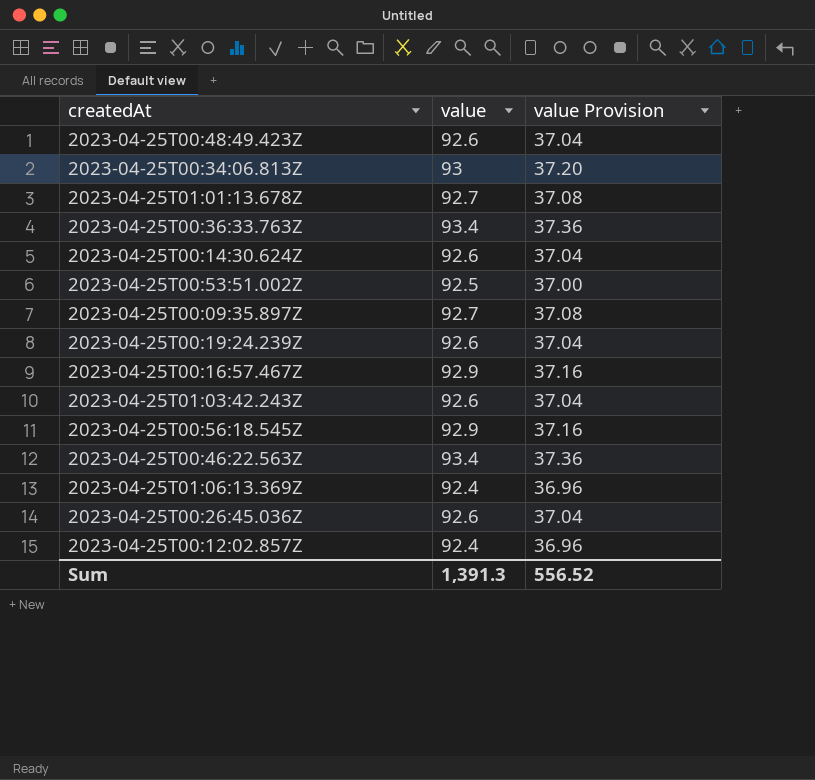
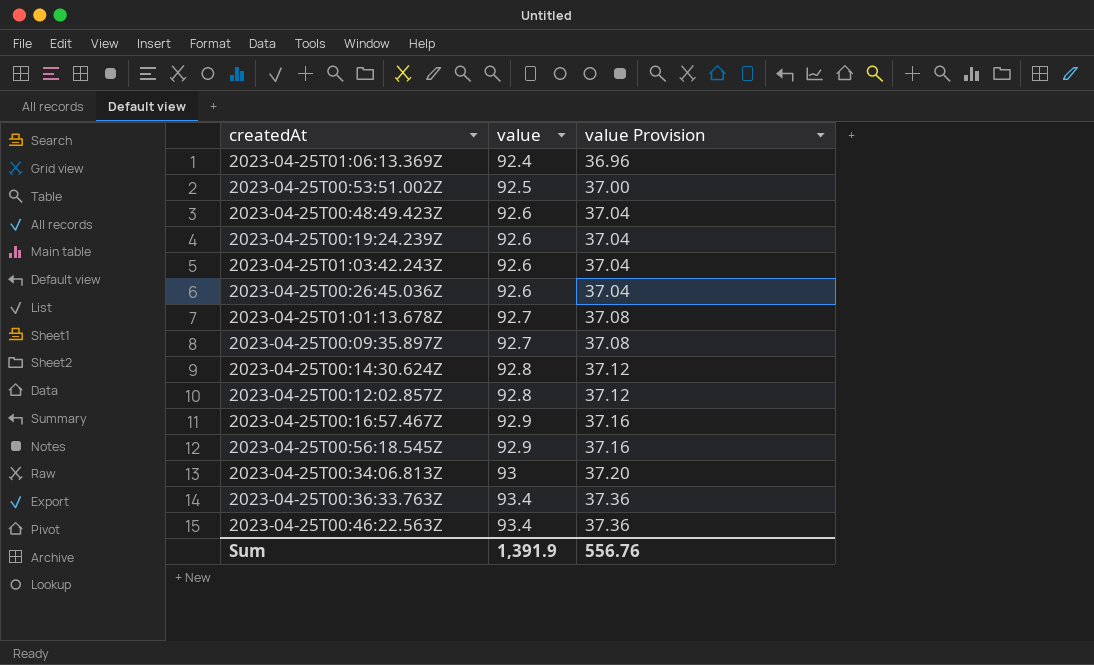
row order: none -> value ascending
2023-04-25T00:14:30.624Z | value: 92.6 -> 92.8
2023-04-25T00:14:30.624Z | value Provision: 37.04 -> 37.12
2023-04-25T00:12:02.857Z | value: 92.4 -> 92.8
2023-04-25T00:12:02.857Z | value Provision: 36.96 -> 37.12
Sum | value: 1,391.3 -> 1,391.9
Sum | value Provision: 556.52 -> 556.76

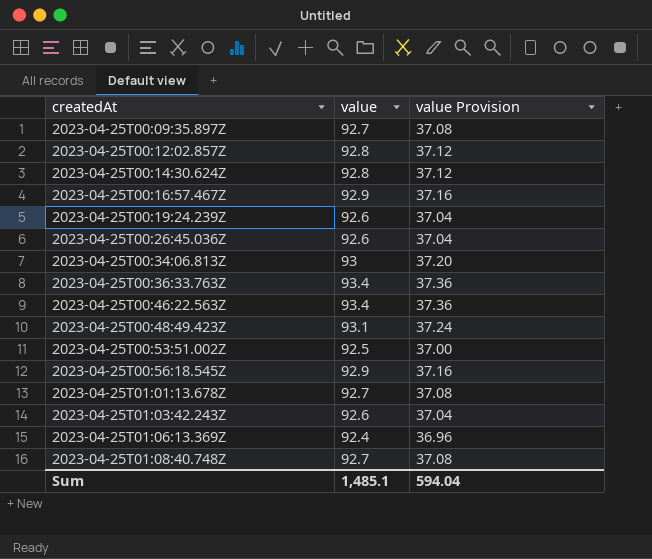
row order: value ascending -> createdAt ascending
2023-04-25T00:48:49.423Z | value: 92.6 -> 93.1
2023-04-25T00:48:49.423Z | value Provision: 37.04 -> 37.24
row 2023-04-25T01:08:40.748Z: none -> 92.7 | 37.08
Sum | value: 1,391.9 -> 1,485.1
Sum | value Provision: 556.76 -> 594.04

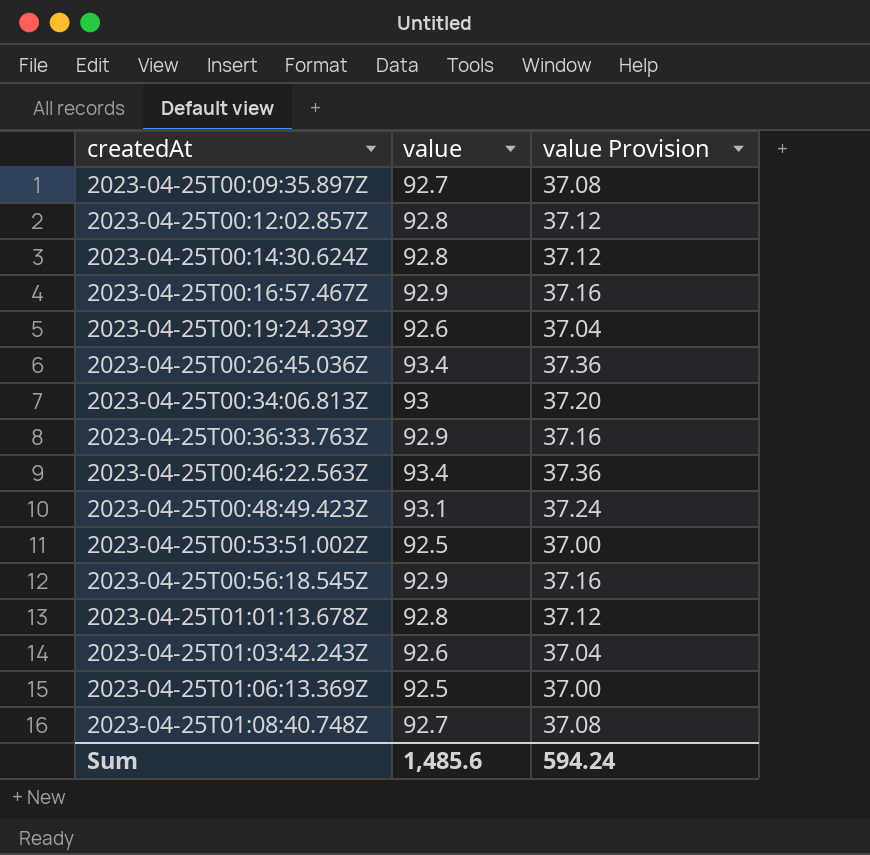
2023-04-25T00:26:45.036Z | value: 92.6 -> 93.4
2023-04-25T00:26:45.036Z | value Provision: 37.04 -> 37.36
2023-04-25T00:36:33.763Z | value: 93.4 -> 92.9
2023-04-25T00:36:33.763Z | value Provision: 37.36 -> 37.16
2023-04-25T01:01:13.678Z | value: 92.7 -> 92.8
2023-04-25T01:01:13.678Z | value Provision: 37.08 -> 37.12
2023-04-25T01:06:13.369Z | value: 92.4 -> 92.5
2023-04-25T01:06:13.369Z | value Provision: 36.96 -> 37.00
Sum | value: 1,485.1 -> 1,485.6
Sum | value Provision: 594.04 -> 594.24

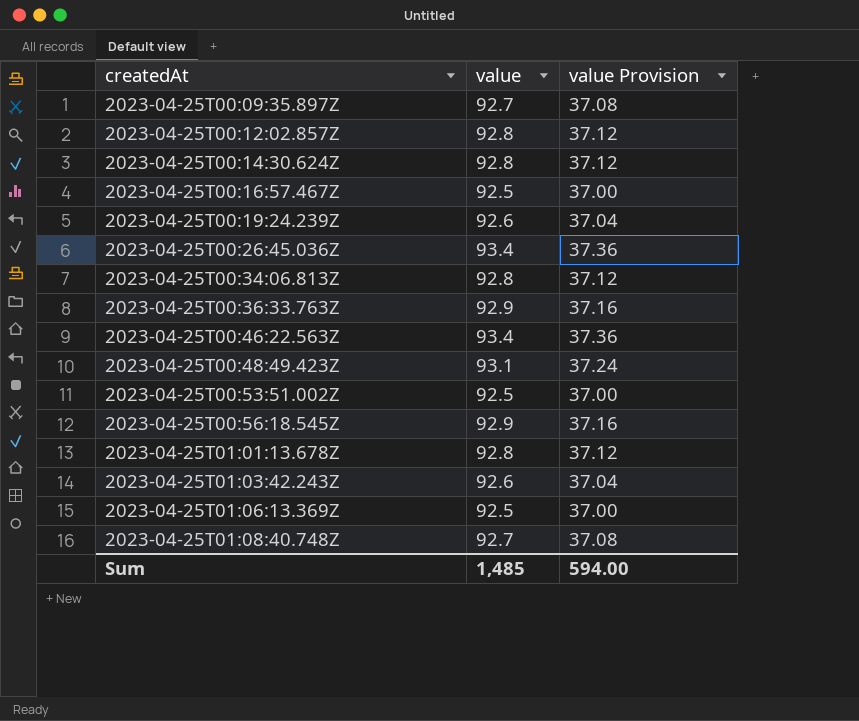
2023-04-25T00:16:57.467Z | value: 92.9 -> 92.5
2023-04-25T00:16:57.467Z | value Provision: 37.16 -> 37.00
2023-04-25T00:34:06.813Z | value: 93 -> 92.8
2023-04-25T00:34:06.813Z | value Provision: 37.20 -> 37.12
Sum | value: 1,485.6 -> 1,485
Sum | value Provision: 594.24 -> 594.00

